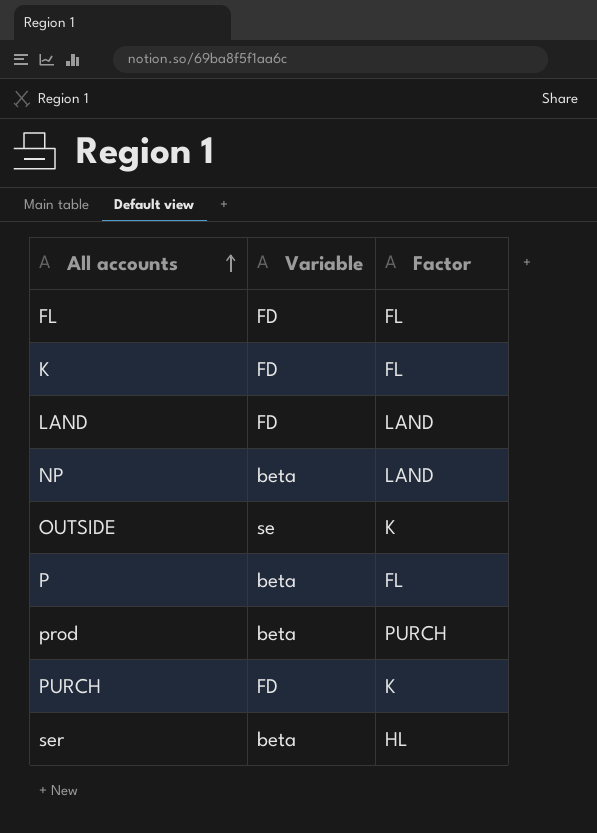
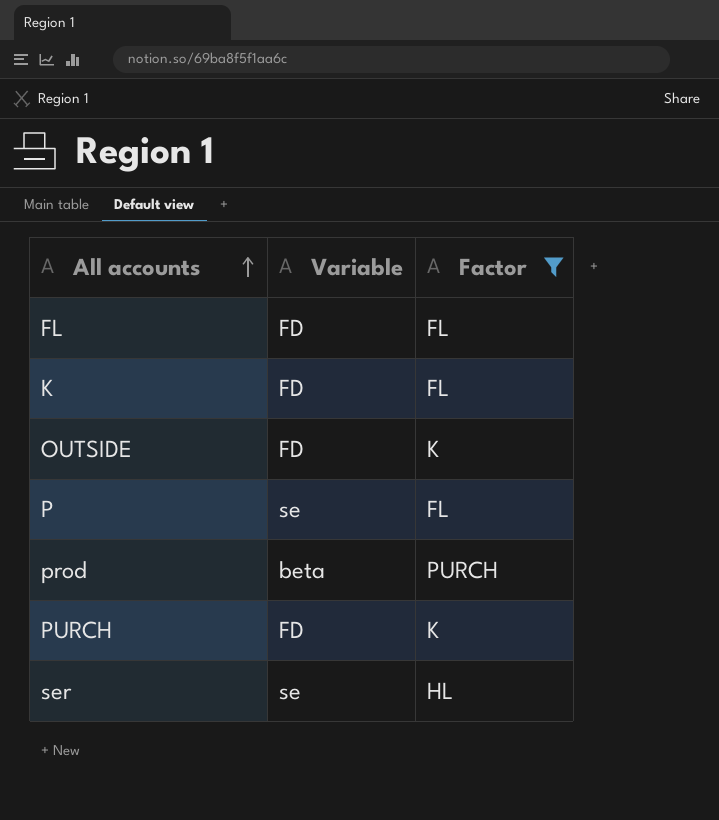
filter: none -> Factor != LAND
OUTSIDE | Variable: se -> FD
P | Variable: beta -> se
ser | Variable: beta -> se

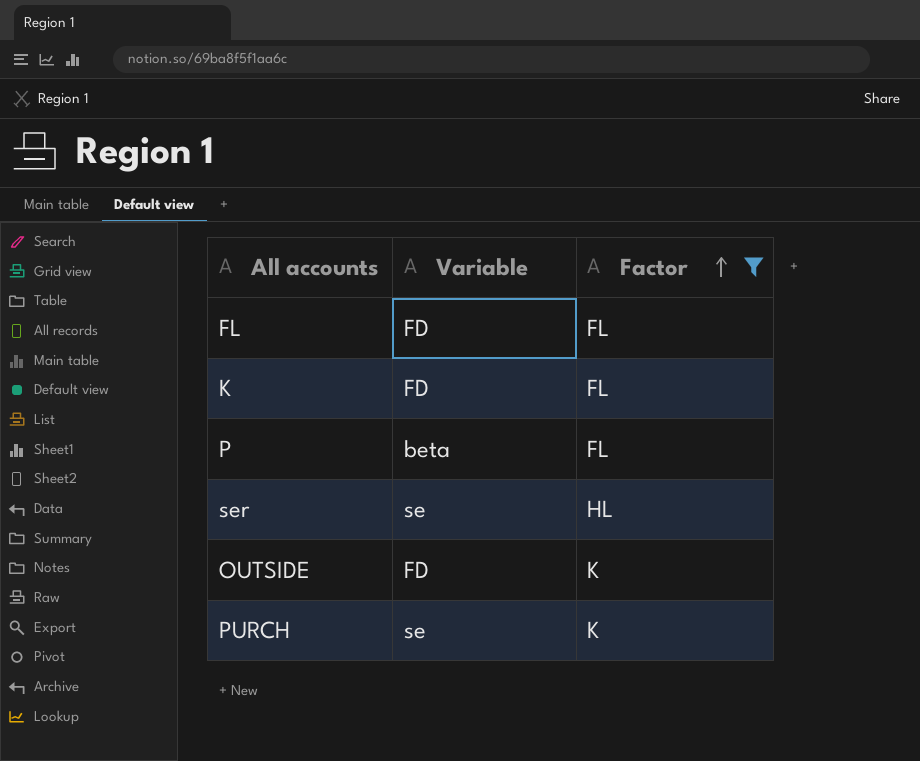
row order: All accounts ascending -> Factor ascending
row prod: beta | PURCH -> none
P | Variable: se -> beta
PURCH | Variable: FD -> se

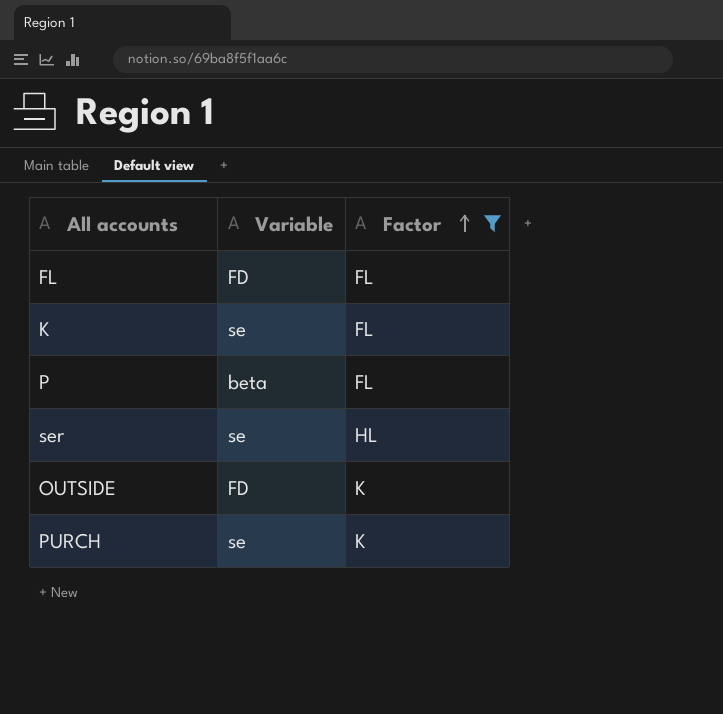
K | Variable: FD -> se

